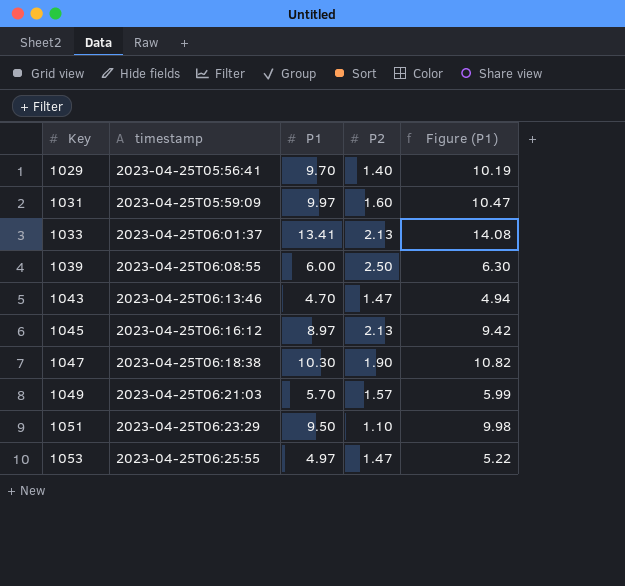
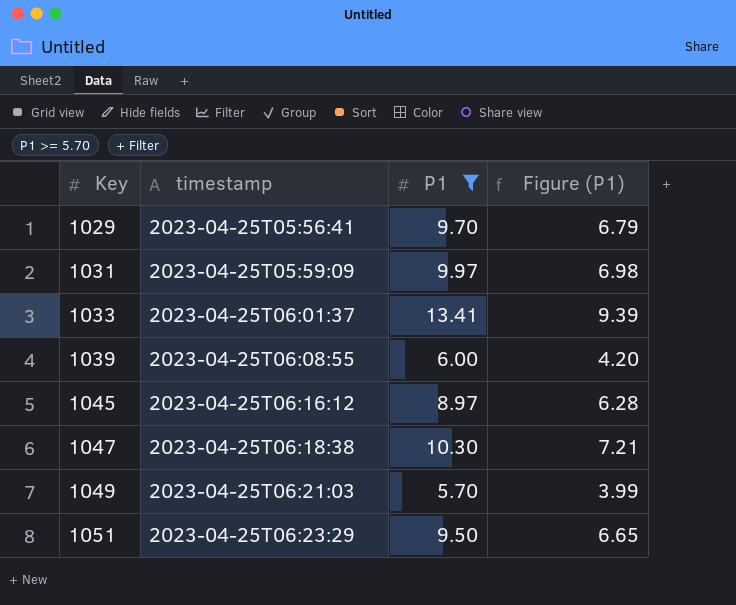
filter: none -> P1 >= 5.70
column P2 | position: 4 -> none
column Figure (P1) | formula: [P1] * 1.05 -> [P1] * 0.7

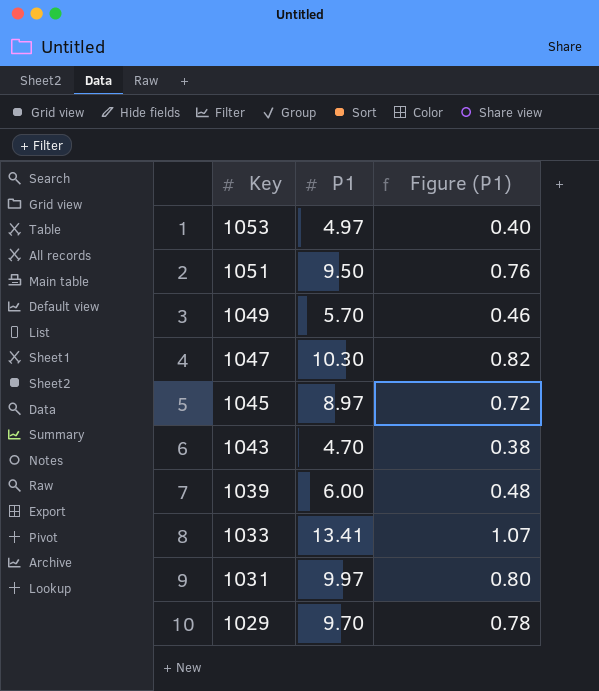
filter: P1 >= 5.70 -> none
row order: Key ascending -> Key descending
column timestamp | position: 2 -> none
column Figure (P1) | formula: [P1] * 0.7 -> [P1] * 0.08

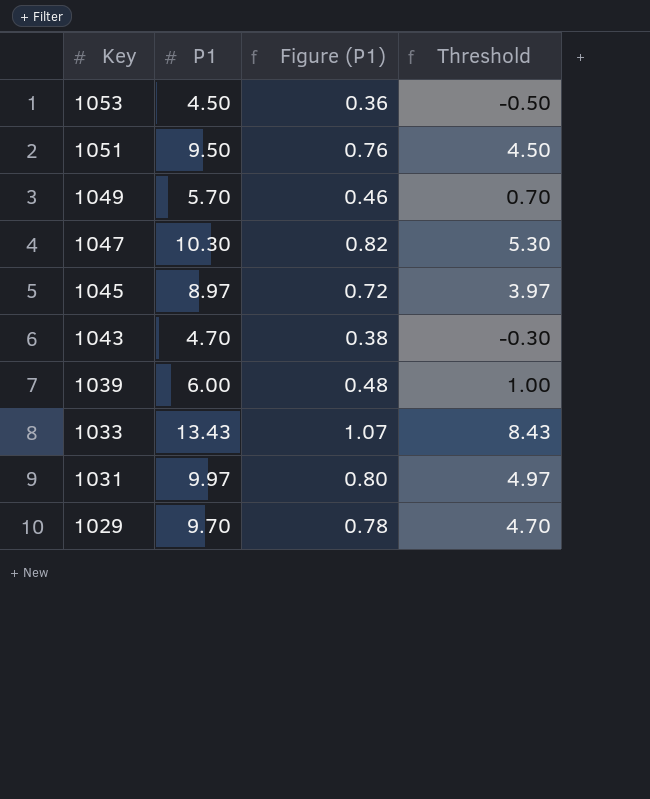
column Threshold | formula: none -> [P1] - 5
1053 | P1: 4.97 -> 4.50
1053 | Figure (P1): 0.40 -> 0.36
1033 | P1: 13.41 -> 13.43

